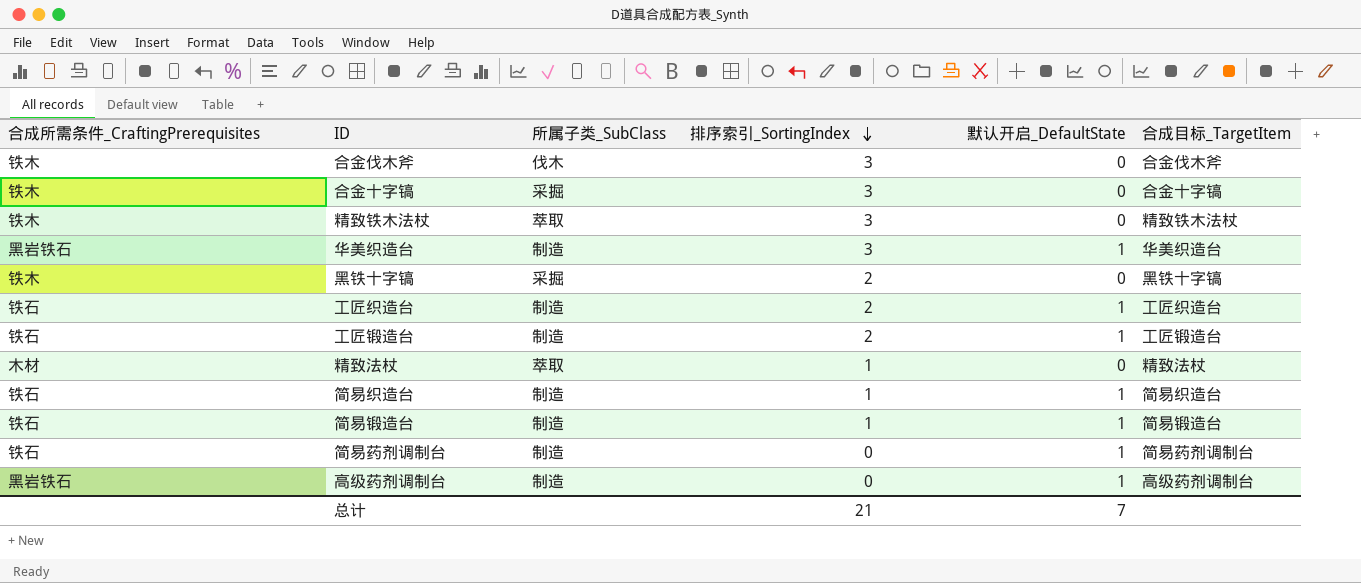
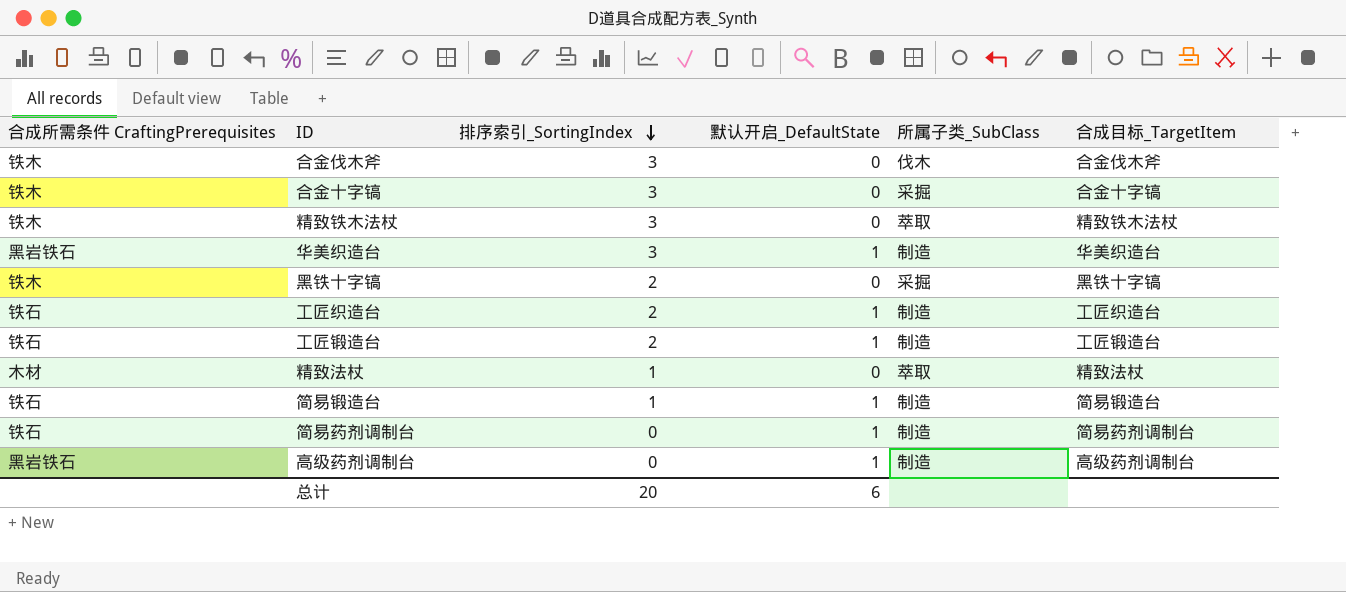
column name: 合成所需条件_CraftingPrerequisites -> 合成所需条件 CraftingPrerequisites
column 所属子类_SubClass | position: 3 -> 5
row 简易织造台: 铁石 | 制造 | 1 | 1 | 简易织造台 -> none
总计 | 排序索引_SortingIndex: 21 -> 20
总计 | 默认开启_DefaultState: 7 -> 6

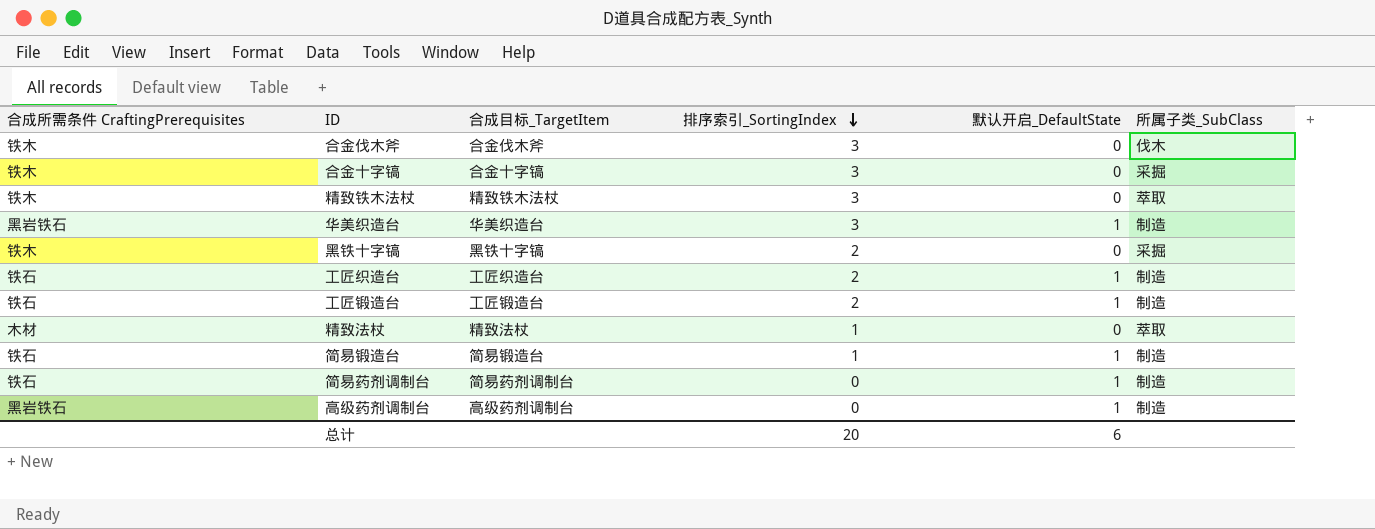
column 合成目标_TargetItem | position: 6 -> 3

